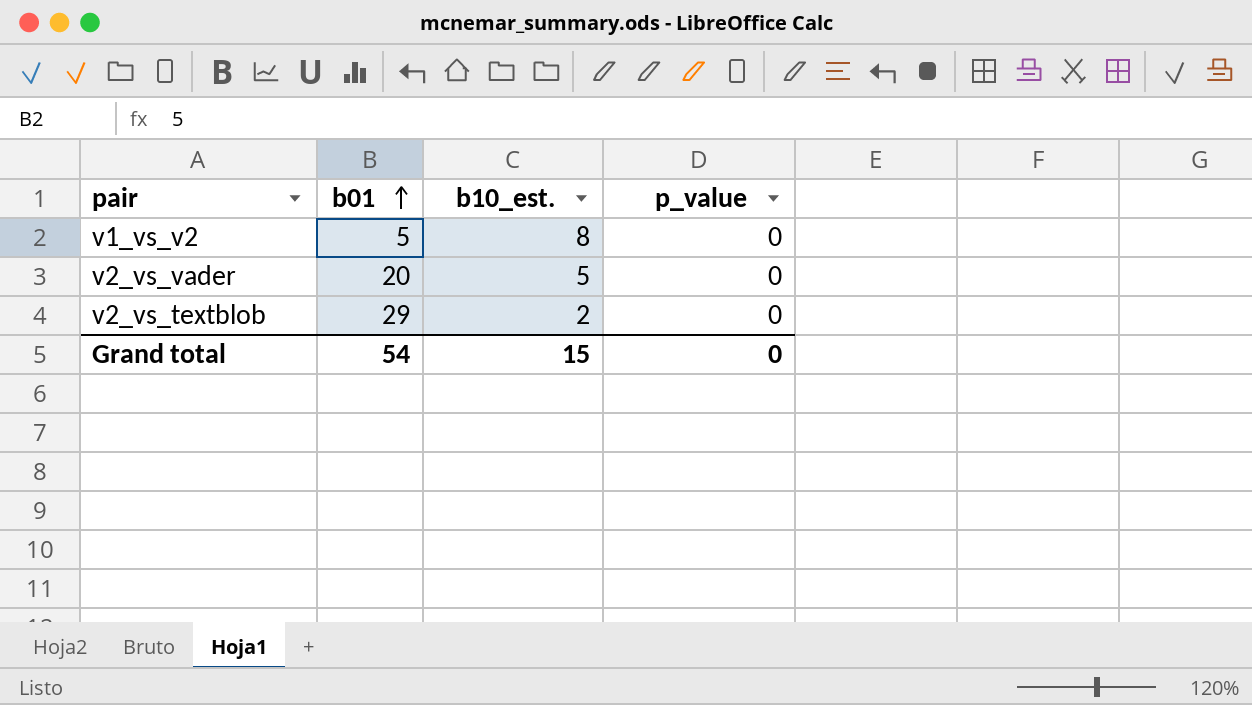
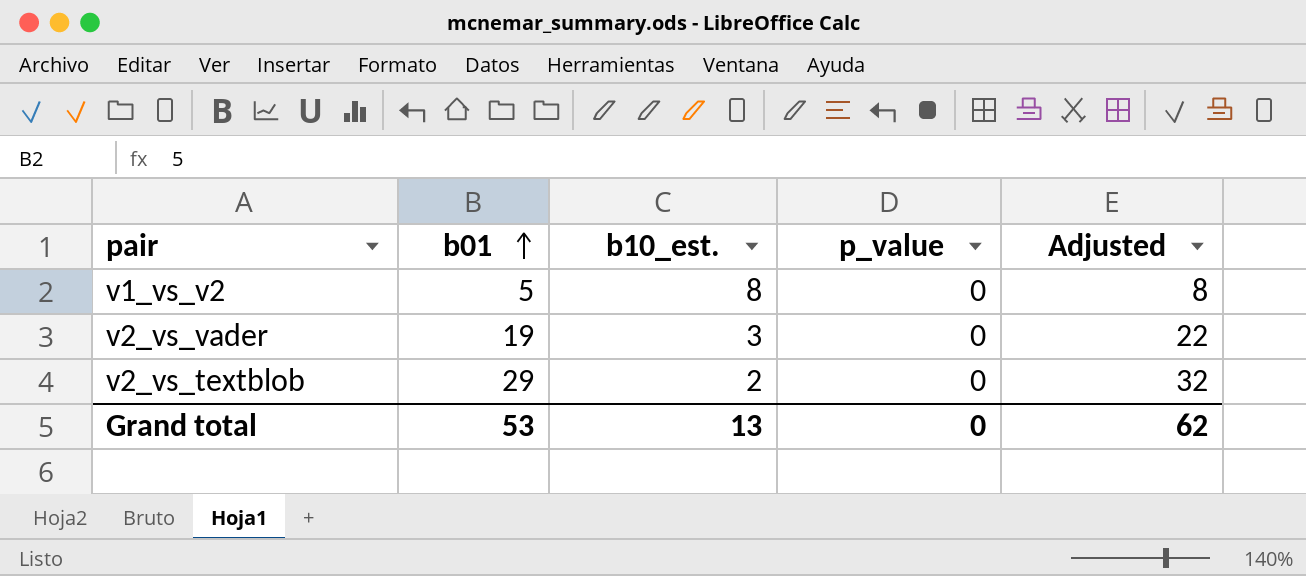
column Adjusted | formula: none -> [b01] + 3
v2_vs_vader | b01: 20 -> 19
v2_vs_vader | b10_est.: 5 -> 3
Grand total | b01: 54 -> 53
Grand total | b10_est.: 15 -> 13

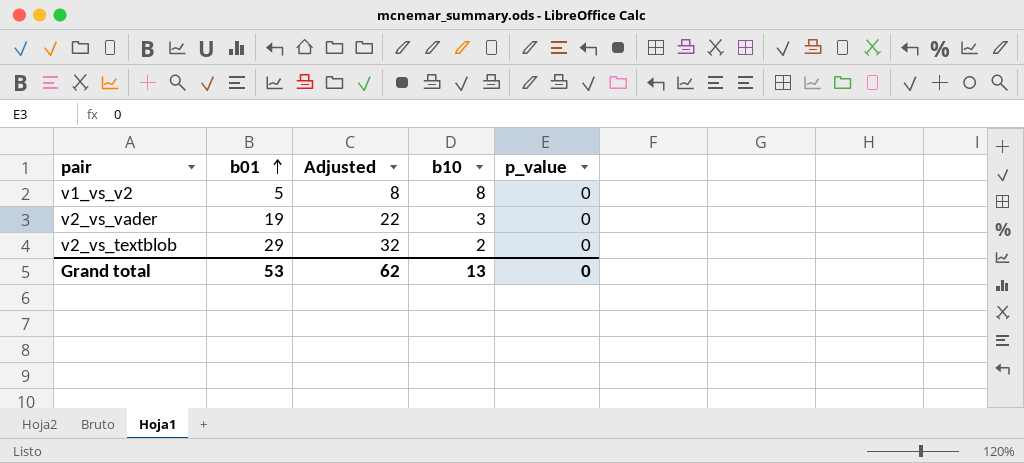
column Adjusted | position: 5 -> 3
column name: b10_est. -> b10

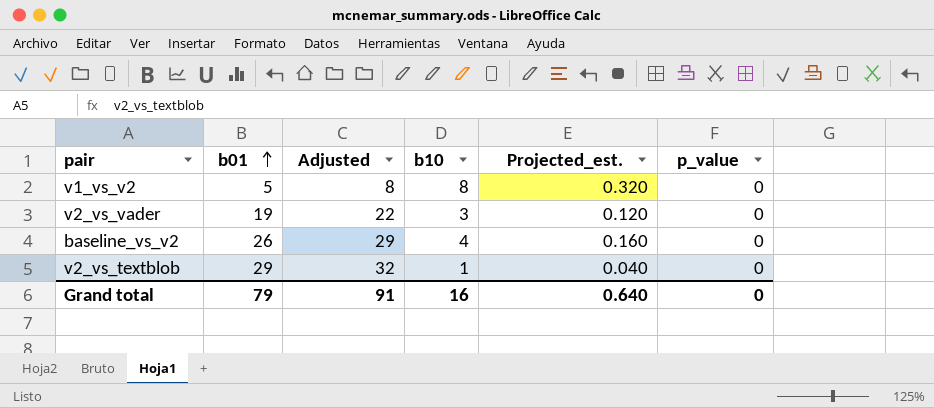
column Projected_est. | formula: none -> [b10] * 0.04
row baseline_vs_v2: none -> 26 | 29 | 4 | 0.160 | 0
v2_vs_textblob | b10: 2 -> 1
Grand total | b01: 53 -> 79
Grand total | Adjusted: 62 -> 91
Grand total | b10: 13 -> 16

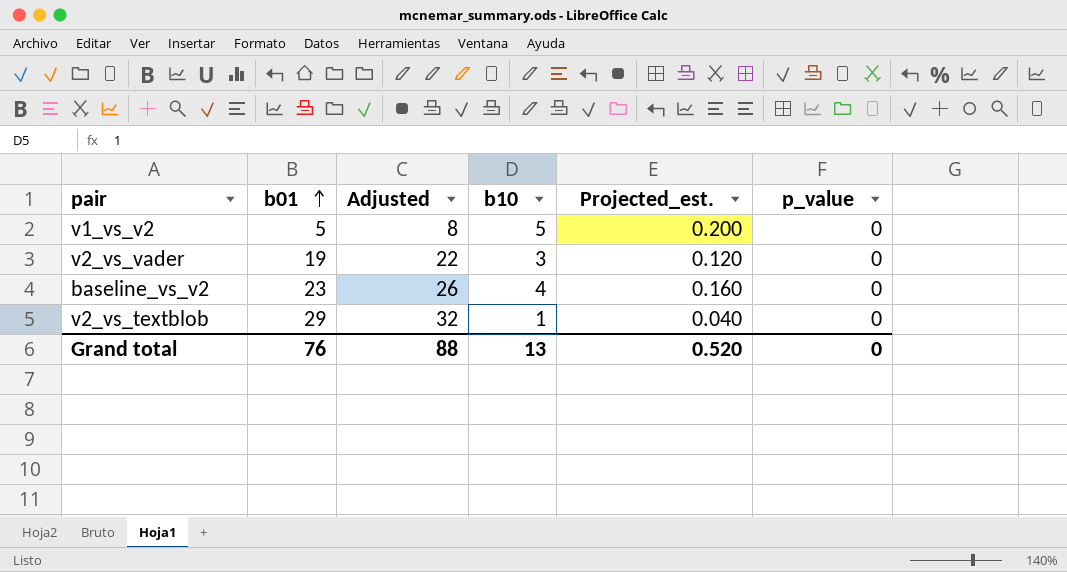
v1_vs_v2 | b10: 8 -> 5
v1_vs_v2 | Projected_est.: 0.320 -> 0.200
baseline_vs_v2 | b01: 26 -> 23
baseline_vs_v2 | Adjusted: 29 -> 26
Grand total | b01: 79 -> 76
Grand total | Adjusted: 91 -> 88
Grand total | b10: 16 -> 13
Grand total | Projected_est.: 0.640 -> 0.520

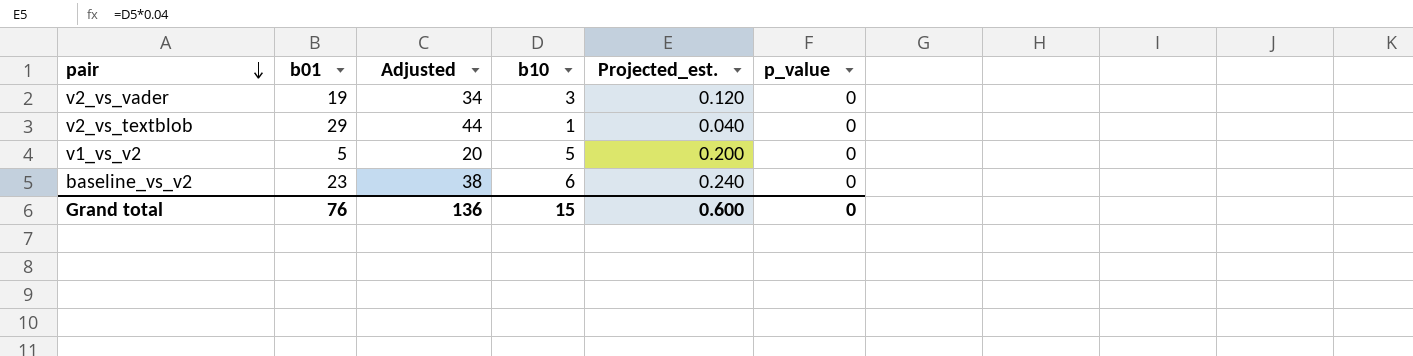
row order: b01 ascending -> pair descending
column Adjusted | formula: [b01] + 3 -> [b01] + 15
baseline_vs_v2 | b10: 4 -> 6
baseline_vs_v2 | Projected_est.: 0.160 -> 0.240
Grand total | Adjusted: 88 -> 136
Grand total | b10: 13 -> 15
Grand total | Projected_est.: 0.520 -> 0.600

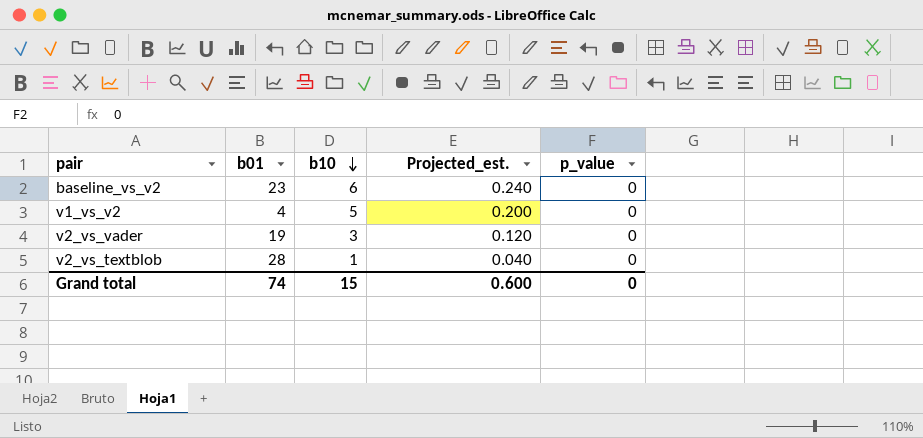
row order: pair descending -> b10 descending
column Adjusted | formula: [b01] + 15 -> none
v1_vs_v2 | b01: 5 -> 4
v2_vs_textblob | b01: 29 -> 28
Grand total | b01: 76 -> 74

